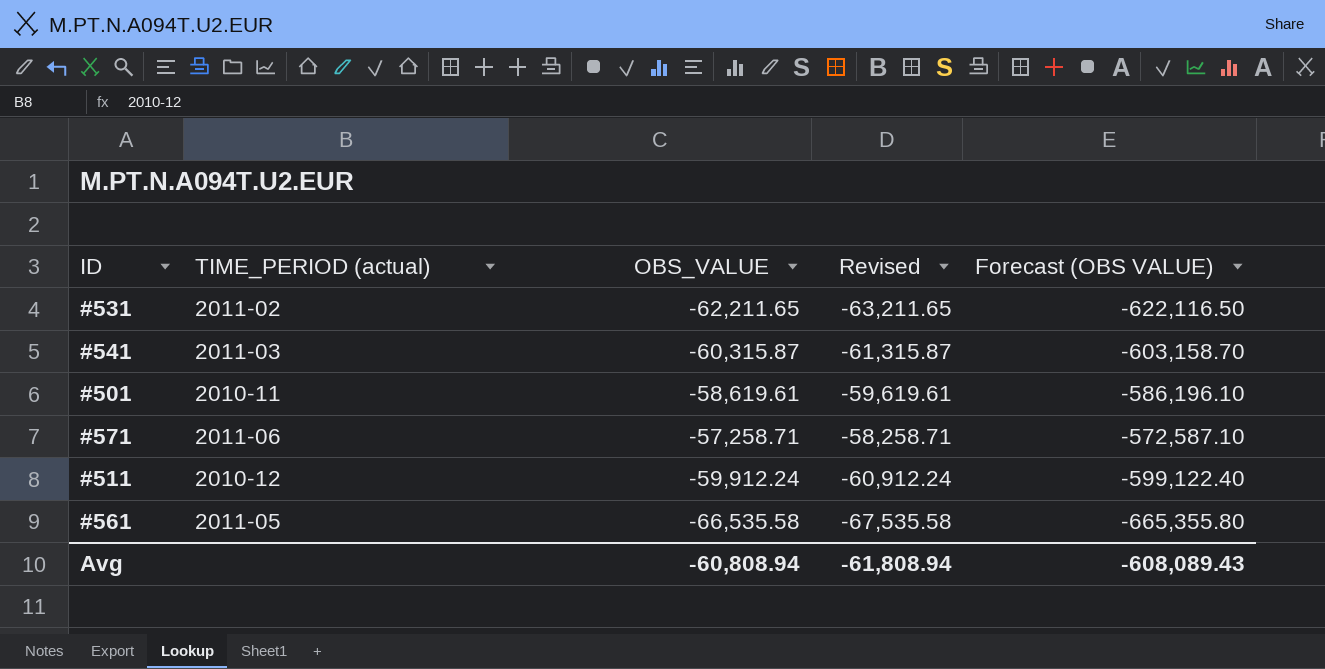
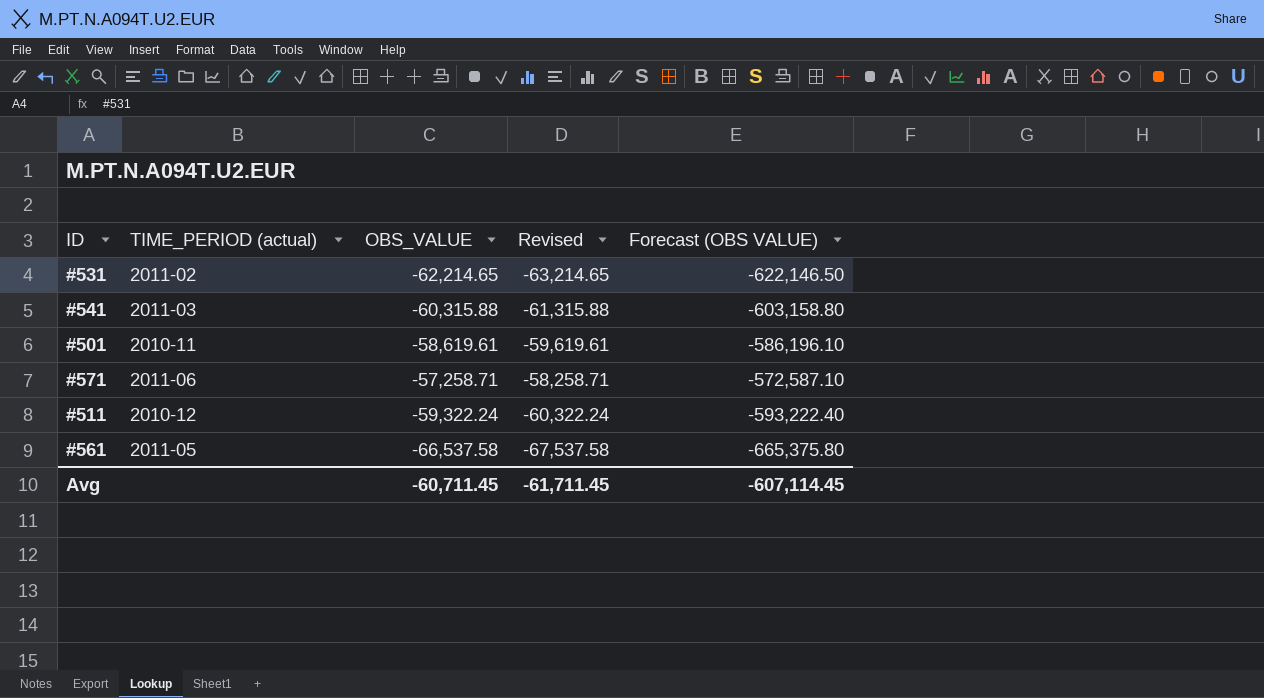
#531 | OBS_VALUE: -62,211.65 -> -62,214.65
#531 | Revised: -63,211.65 -> -63,214.65
#531 | Forecast (OBS VALUE): -622,116.50 -> -622,146.50
#541 | OBS_VALUE: -60,315.87 -> -60,315.88
#541 | Revised: -61,315.87 -> -61,315.88
#541 | Forecast (OBS VALUE): -603,158.70 -> -603,158.80
#511 | OBS_VALUE: -59,912.24 -> -59,322.24
#511 | Revised: -60,912.24 -> -60,322.24
#511 | Forecast (OBS VALUE): -599,122.40 -> -593,222.40
#561 | OBS_VALUE: -66,535.58 -> -66,537.58
#561 | Revised: -67,535.58 -> -67,537.58
#561 | Forecast (OBS VALUE): -665,355.80 -> -665,375.80
Avg | OBS_VALUE: -60,808.94 -> -60,711.45
Avg | Revised: -61,808.94 -> -61,711.45
Avg | Forecast (OBS VALUE): -608,089.43 -> -607,114.45

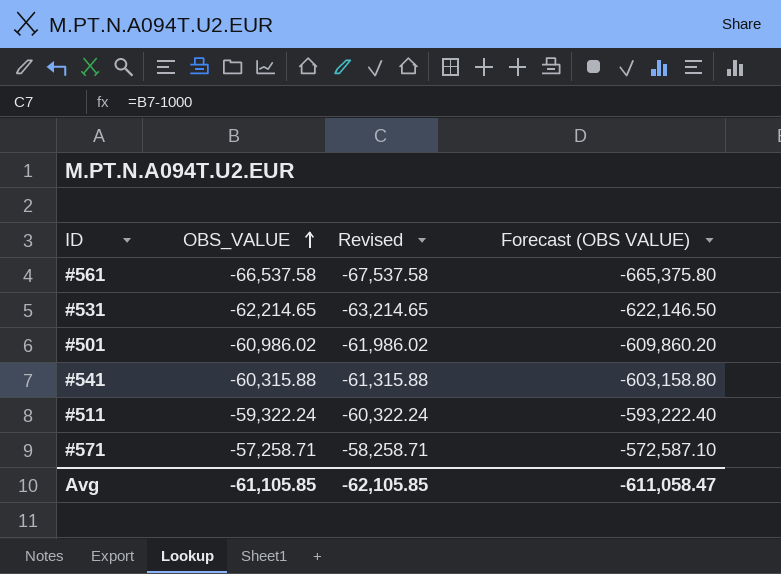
row order: none -> OBS_VALUE ascending
column TIME_PERIOD (actual) | position: 2 -> none
#501 | OBS_VALUE: -58,619.61 -> -60,986.02
#501 | Revised: -59,619.61 -> -61,986.02
#501 | Forecast (OBS VALUE): -586,196.10 -> -609,860.20
Avg | OBS_VALUE: -60,711.45 -> -61,105.85
Avg | Revised: -61,711.45 -> -62,105.85
Avg | Forecast (OBS VALUE): -607,114.45 -> -611,058.47

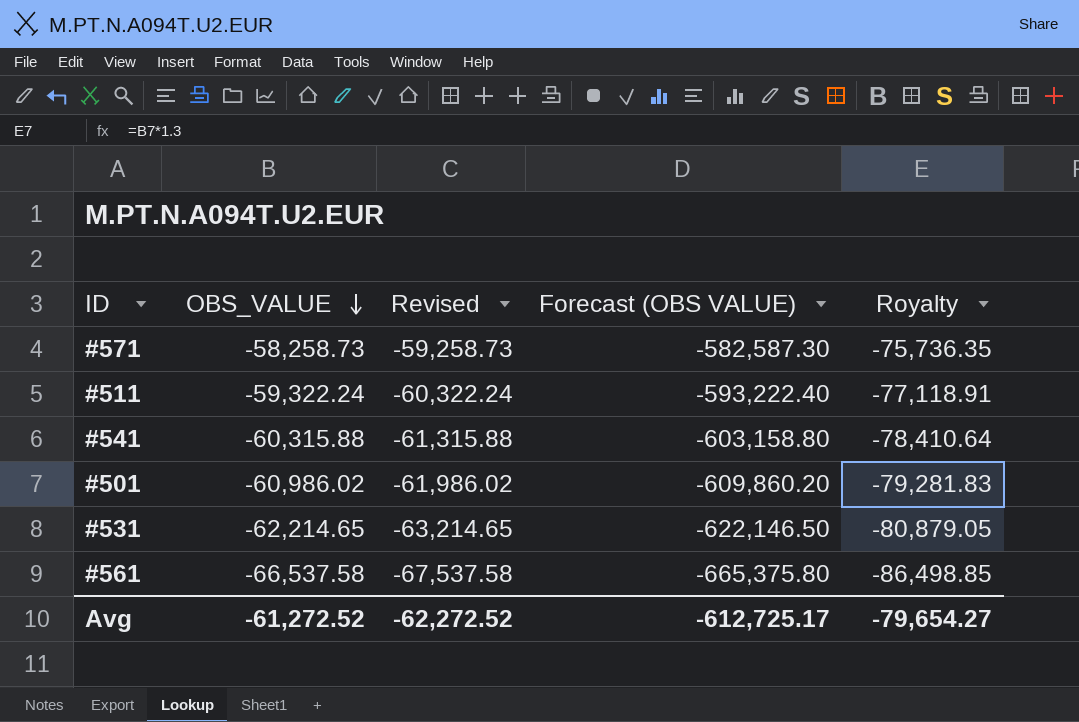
row order: OBS_VALUE ascending -> OBS_VALUE descending
column Royalty | formula: none -> [OBS_VALUE] * 1.3
#571 | OBS_VALUE: -57,258.71 -> -58,258.73
#571 | Revised: -58,258.71 -> -59,258.73
#571 | Forecast (OBS VALUE): -572,587.10 -> -582,587.30
Avg | OBS_VALUE: -61,105.85 -> -61,272.52
Avg | Revised: -62,105.85 -> -62,272.52
Avg | Forecast (OBS VALUE): -611,058.47 -> -612,725.17

